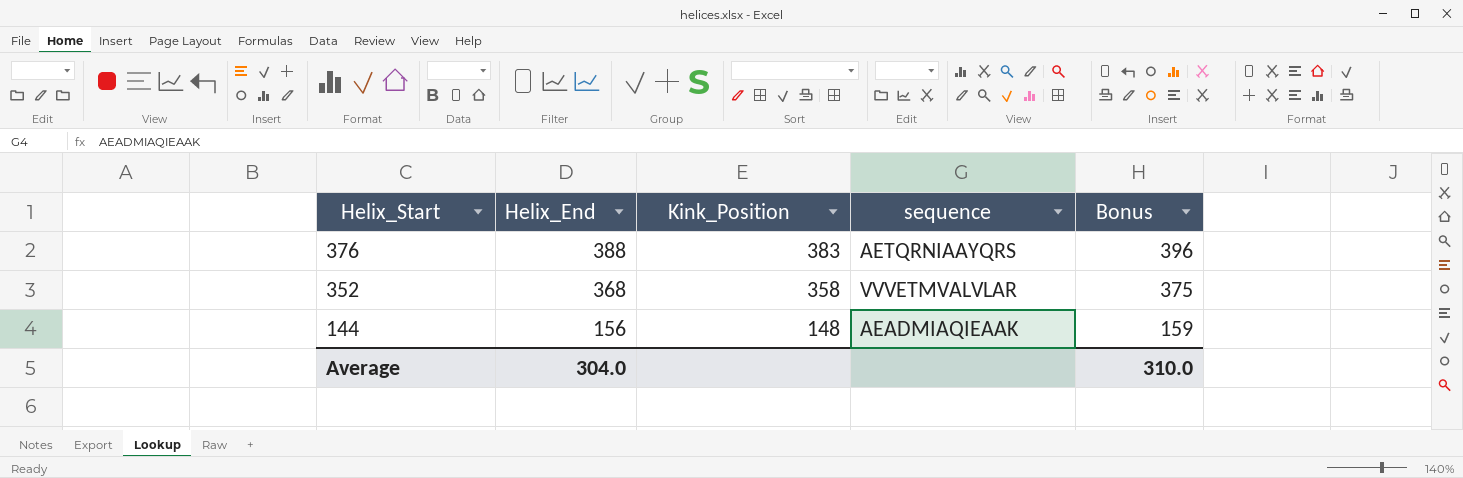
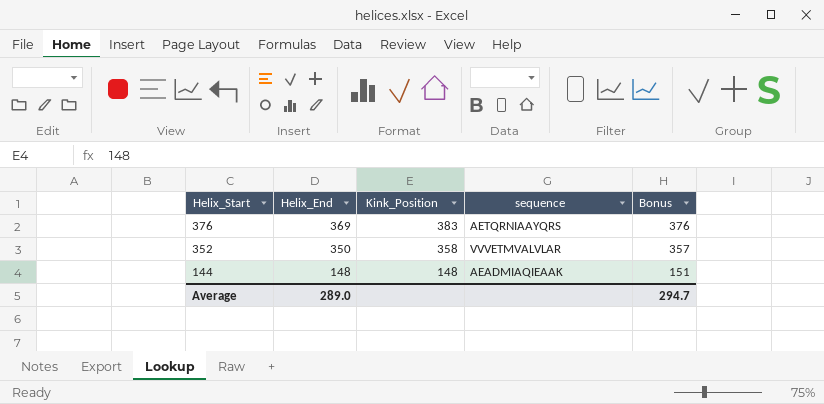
376 | Helix_End: 388 -> 369
376 | Bonus: 396 -> 376
352 | Helix_End: 368 -> 350
352 | Bonus: 375 -> 357
144 | Helix_End: 156 -> 148
144 | Bonus: 159 -> 151
Average | Helix_End: 304.0 -> 289.0
Average | Bonus: 310.0 -> 294.7

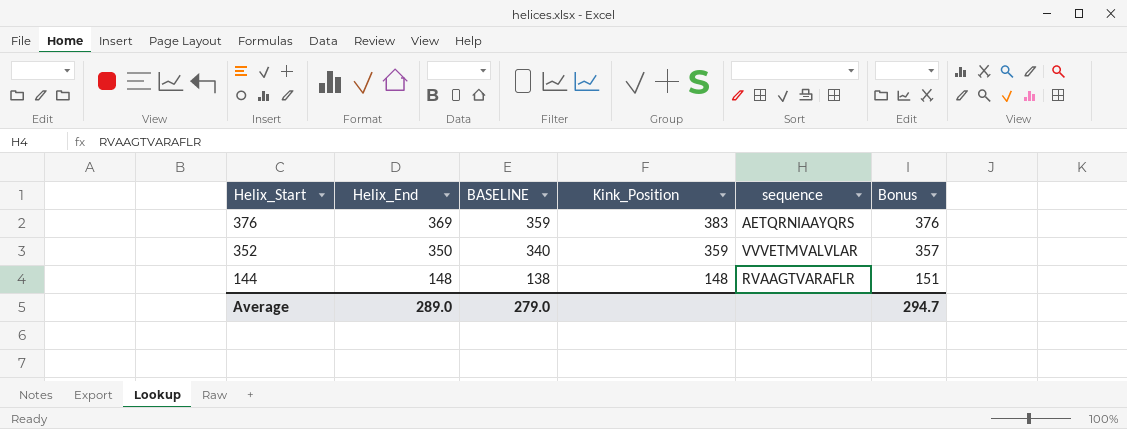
column BASELINE | formula: none -> [Helix_End] - 10
352 | Kink_Position: 358 -> 359
144 | sequence: AEADMIAQIEAAK -> RVAAGTVARAFLR

